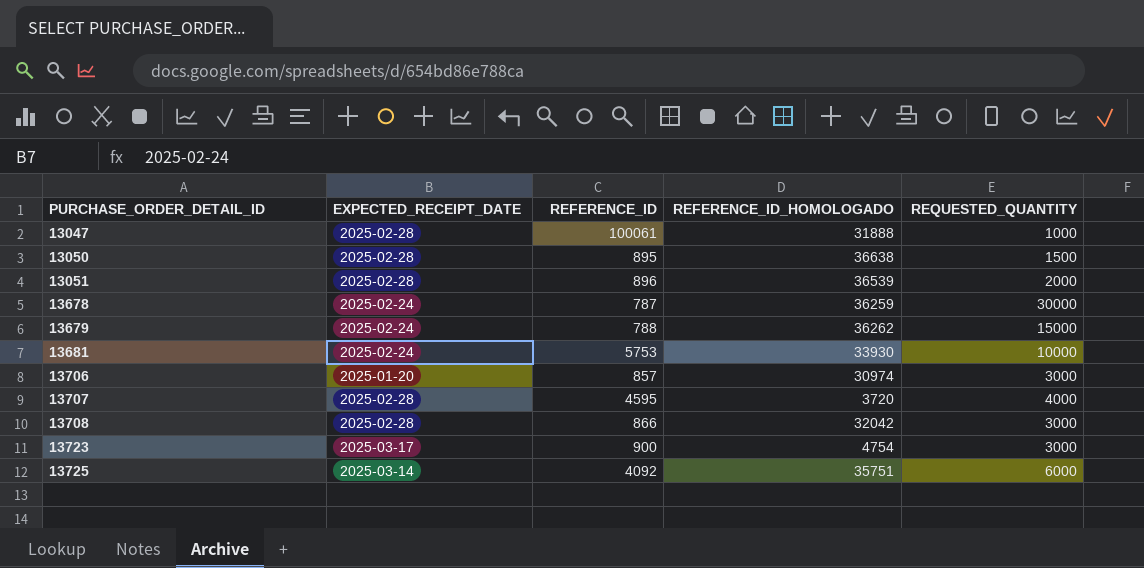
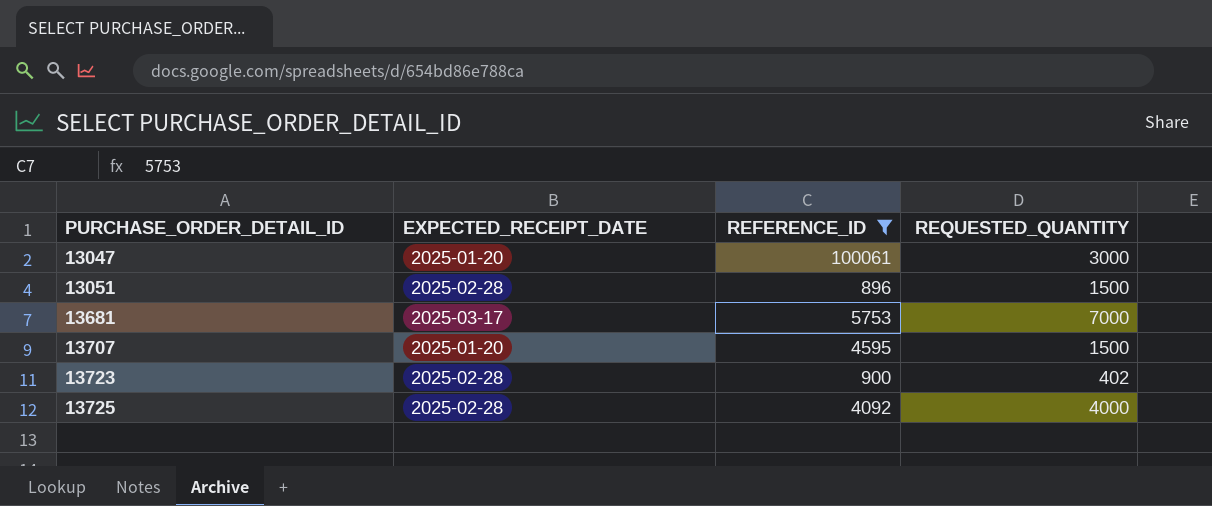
filter: none -> REFERENCE_ID >= 896
column REFERENCE_ID_HOMOLOGADO | position: 4 -> none
13047 | EXPECTED_RECEIPT_DATE: 2025-02-28 -> 2025-01-20
13047 | REQUESTED_QUANTITY: 1000 -> 3000
13051 | REQUESTED_QUANTITY: 2000 -> 1500
13681 | EXPECTED_RECEIPT_DATE: 2025-02-24 -> 2025-03-17
13681 | REQUESTED_QUANTITY: 10000 -> 7000
13707 | EXPECTED_RECEIPT_DATE: 2025-02-28 -> 2025-01-20
13707 | REQUESTED_QUANTITY: 4000 -> 1500
13723 | EXPECTED_RECEIPT_DATE: 2025-03-17 -> 2025-02-28
13723 | REQUESTED_QUANTITY: 3000 -> 402
13725 | EXPECTED_RECEIPT_DATE: 2025-03-14 -> 2025-02-28
13725 | REQUESTED_QUANTITY: 6000 -> 4000

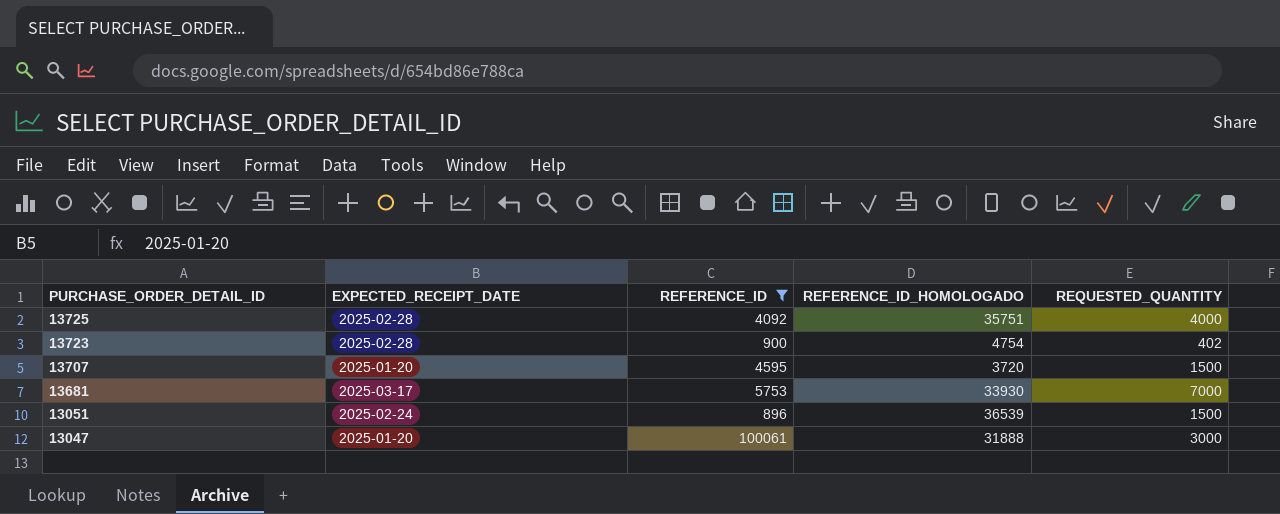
row order: PURCHASE_ORDER_DETAIL_ID ascending -> PURCHASE_ORDER_DETAIL_ID descending
column REFERENCE_ID_HOMOLOGADO | position: none -> 4
13051 | EXPECTED_RECEIPT_DATE: 2025-02-28 -> 2025-02-24

